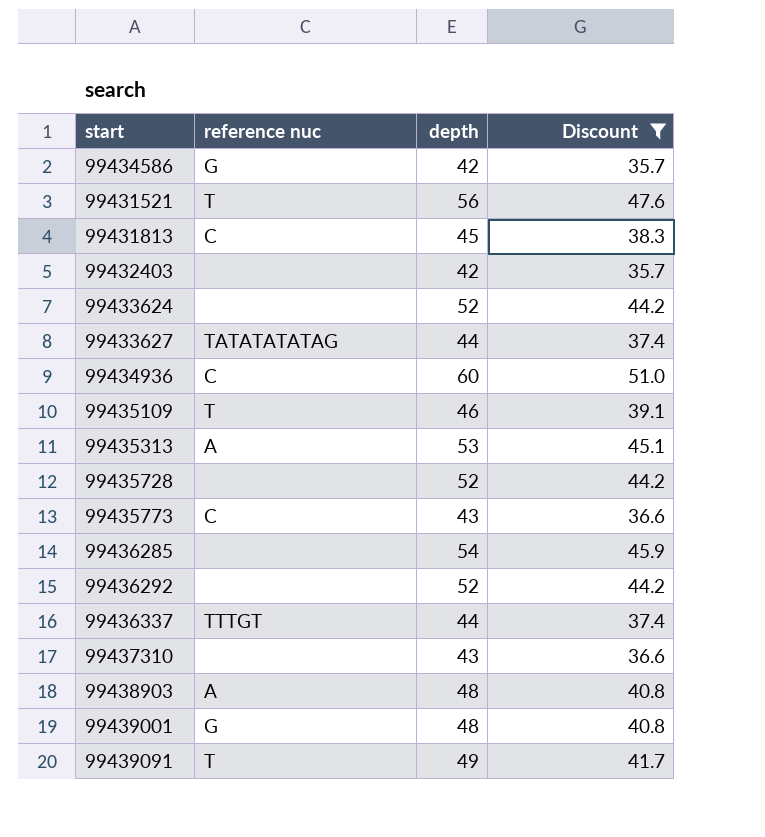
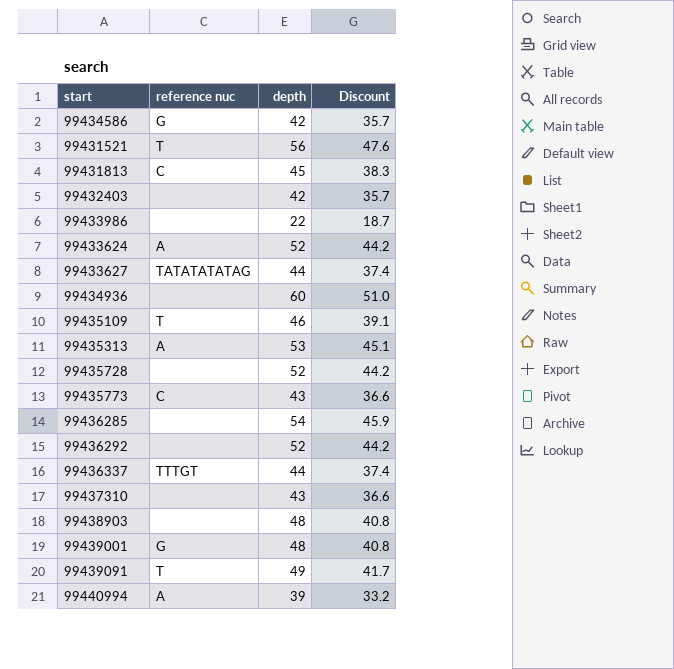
filter: Discount >= 35.7 -> none
99433624 | reference nuc: none -> A
99434936 | reference nuc: C -> none
99438903 | reference nuc: A -> none

